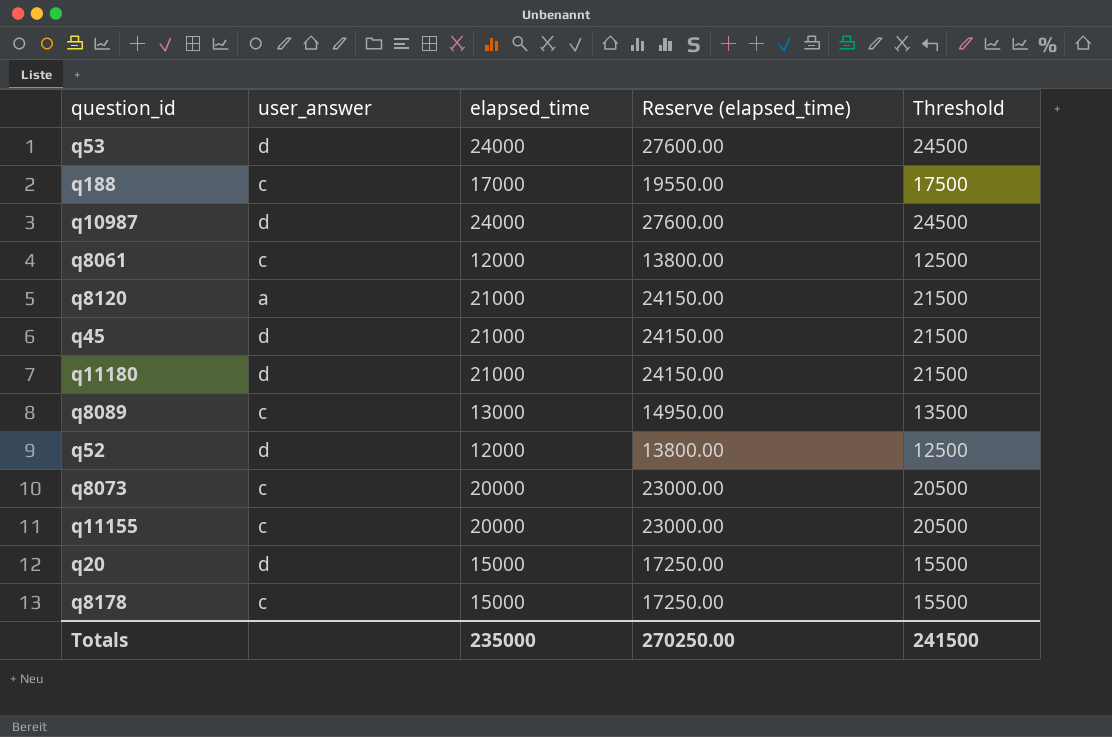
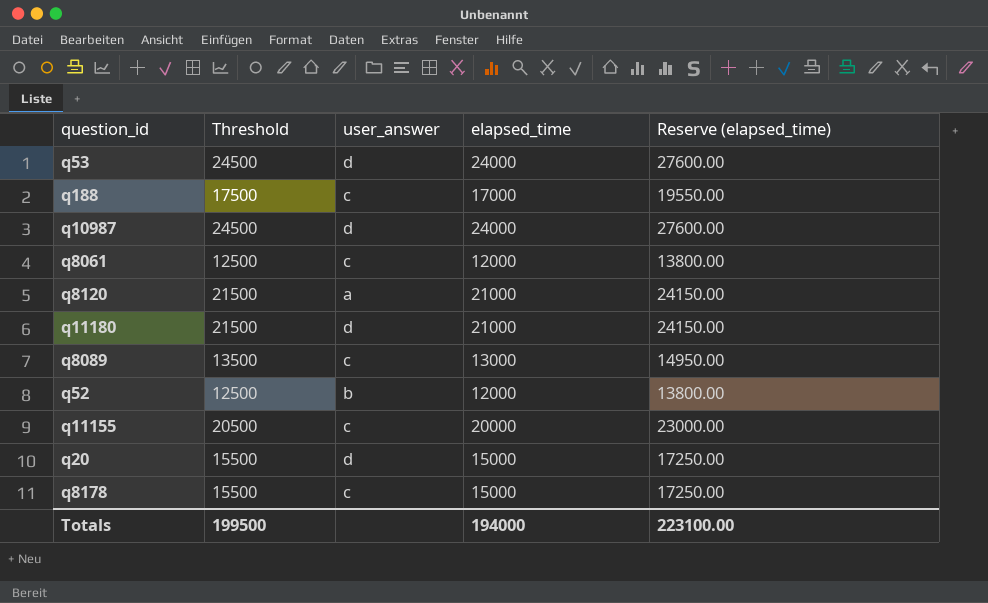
column Threshold | position: 5 -> 2
row q45: d | 21000 | 24150.00 | 21500 -> none
row q8073: c | 20000 | 23000.00 | 20500 -> none
q52 | user_answer: d -> b
Totals | Threshold: 241500 -> 199500
Totals | elapsed_time: 235000 -> 194000
Totals | Reserve (elapsed_time): 270250.00 -> 223100.00

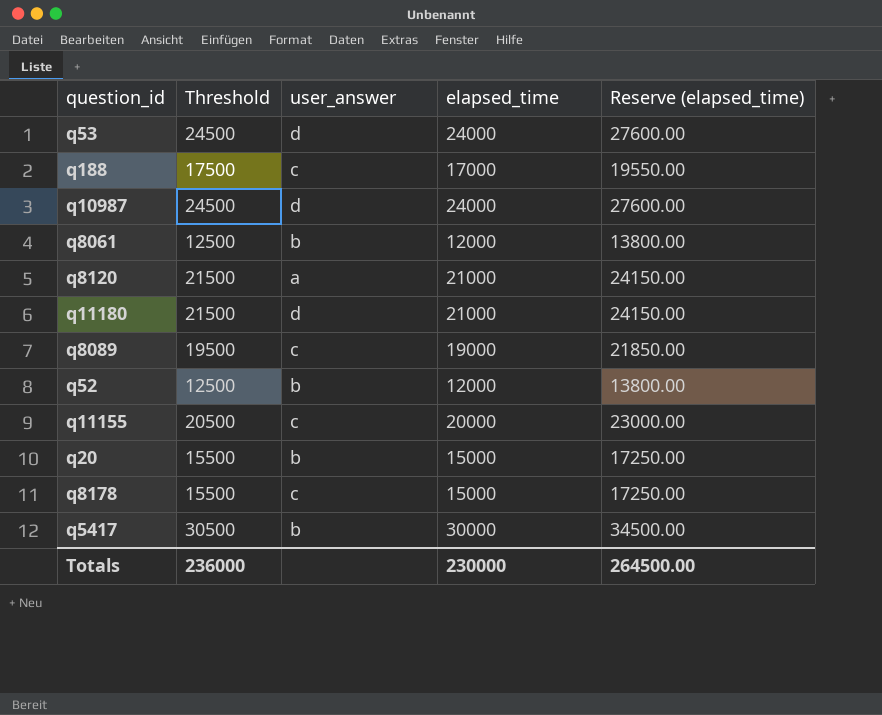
q8061 | user_answer: c -> b
q8089 | Threshold: 13500 -> 19500
q8089 | elapsed_time: 13000 -> 19000
q8089 | Reserve (elapsed_time): 14950.00 -> 21850.00
q20 | user_answer: d -> b
row q5417: none -> 30500 | b | 30000 | 34500.00
Totals | Threshold: 199500 -> 236000
Totals | elapsed_time: 194000 -> 230000
Totals | Reserve (elapsed_time): 223100.00 -> 264500.00

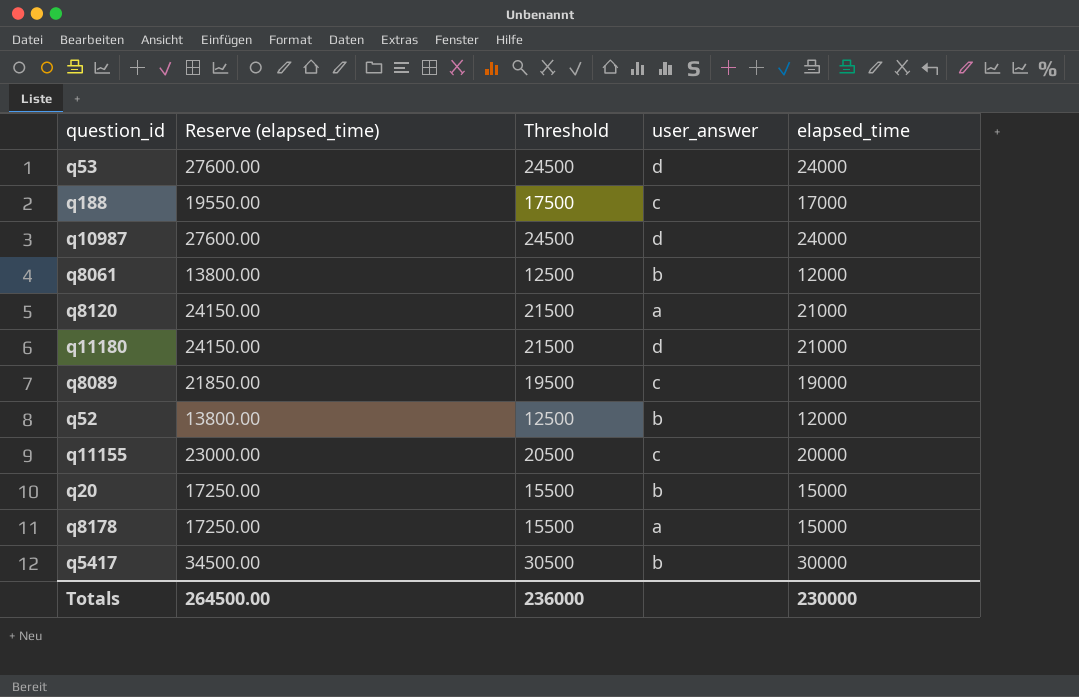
column Reserve (elapsed_time) | position: 5 -> 2
q8178 | user_answer: c -> a

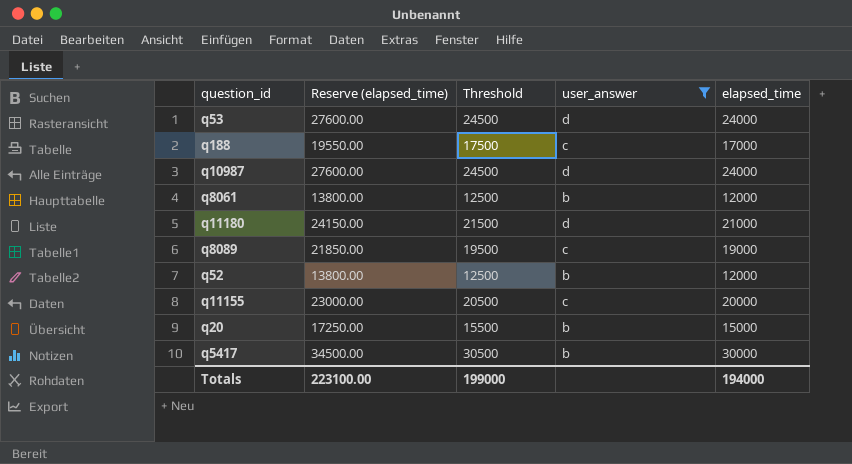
filter: none -> user_answer != a
Totals | Reserve (elapsed_time): 264500.00 -> 223100.00
Totals | Threshold: 236000 -> 199000
Totals | elapsed_time: 230000 -> 194000

